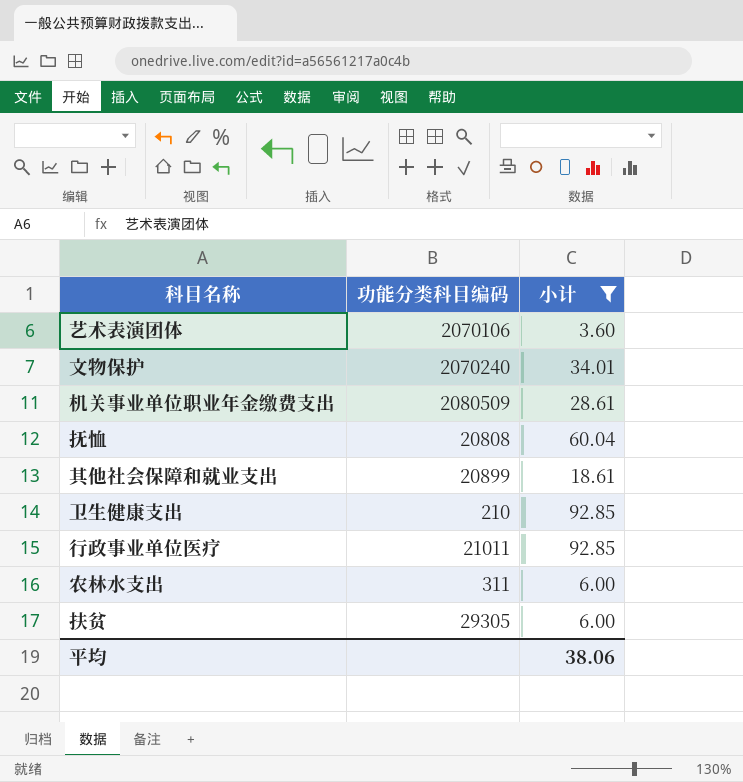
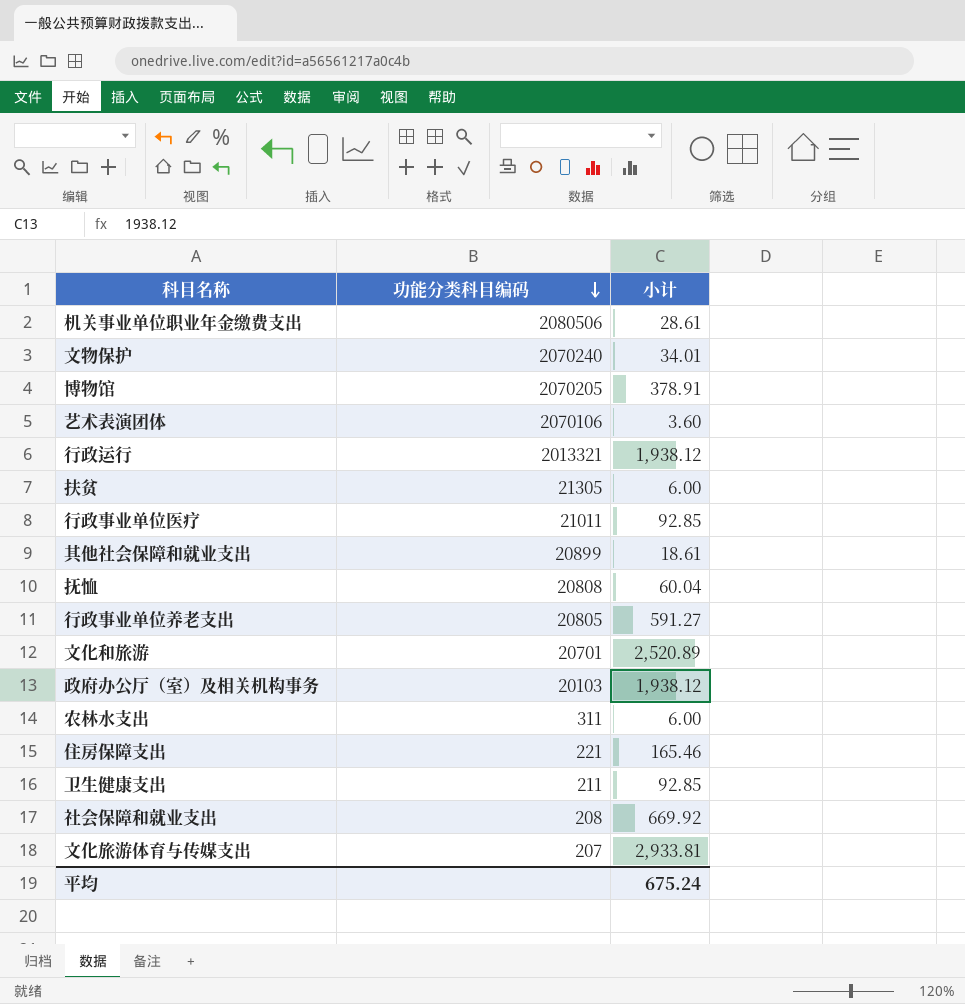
filter: 小计 <= 92.85 -> none
row order: none -> 功能分类科目编码 descending
机关事业单位职业年金缴费支出 | 功能分类科目编码: 2080509 -> 2080506
扶贫 | 功能分类科目编码: 29305 -> 21305
卫生健康支出 | 功能分类科目编码: 210 -> 211
平均 | 小计: 38.06 -> 675.24

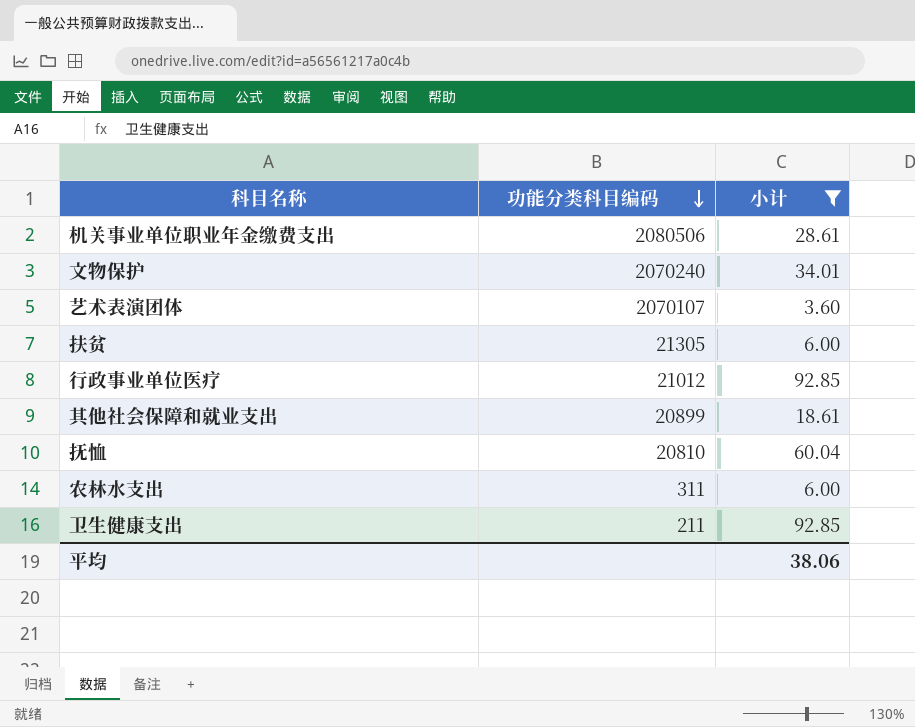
filter: none -> 小计 <= 92.85
艺术表演团体 | 功能分类科目编码: 2070106 -> 2070107
行政事业单位医疗 | 功能分类科目编码: 21011 -> 21012
抚恤 | 功能分类科目编码: 20808 -> 20810
平均 | 小计: 675.24 -> 38.06

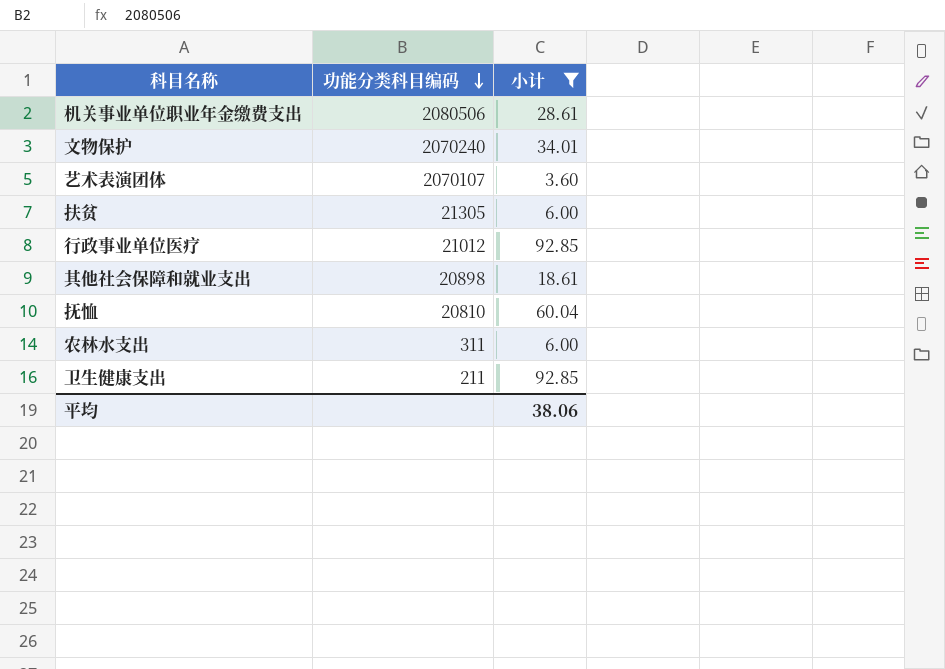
其他社会保障和就业支出 | 功能分类科目编码: 20899 -> 20898

